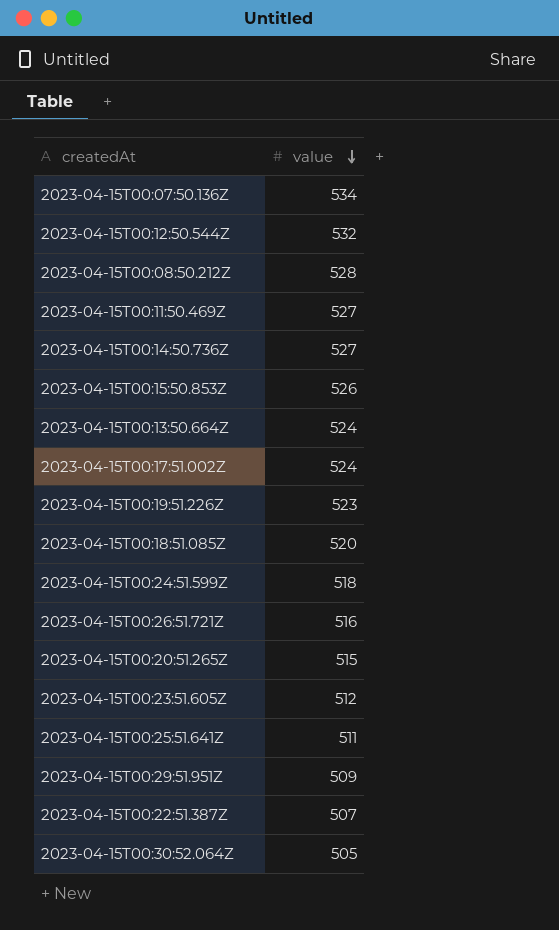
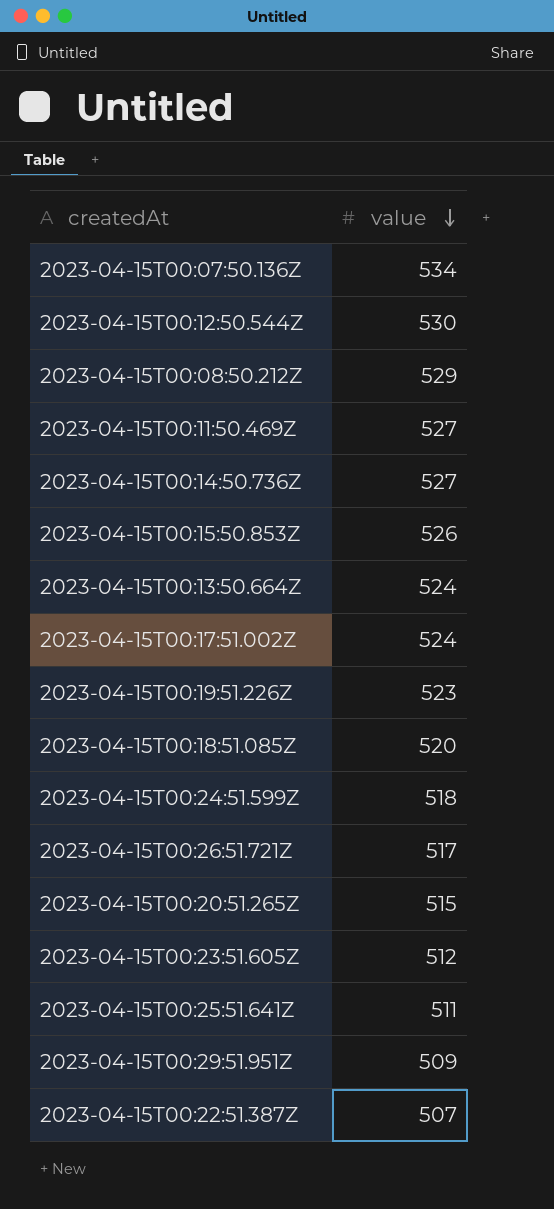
row 2023-04-15T00:30:52.064Z: 505 -> none
2023-04-15T00:12:50.544Z | value: 532 -> 530
2023-04-15T00:08:50.212Z | value: 528 -> 529
2023-04-15T00:26:51.721Z | value: 516 -> 517

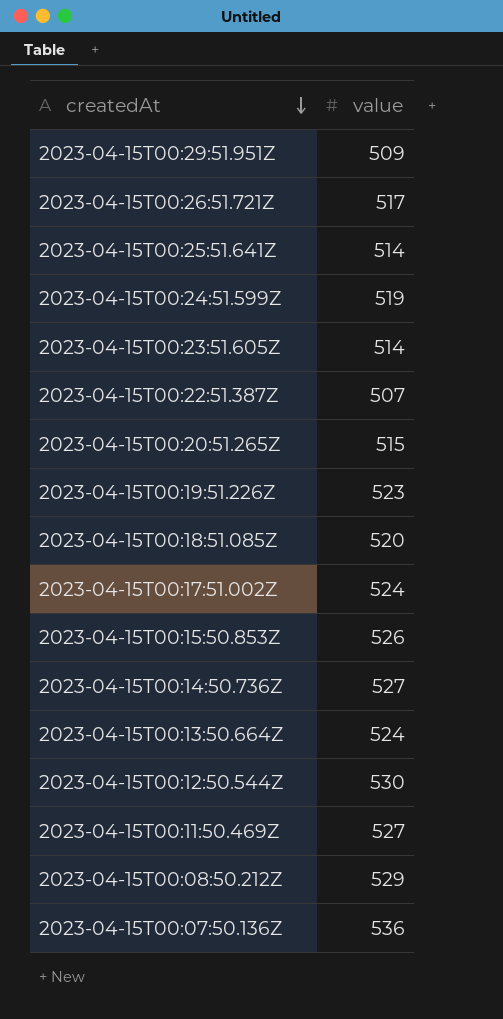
row order: value descending -> createdAt descending
2023-04-15T00:25:51.641Z | value: 511 -> 514
2023-04-15T00:24:51.599Z | value: 518 -> 519
2023-04-15T00:23:51.605Z | value: 512 -> 514
2023-04-15T00:07:50.136Z | value: 534 -> 536

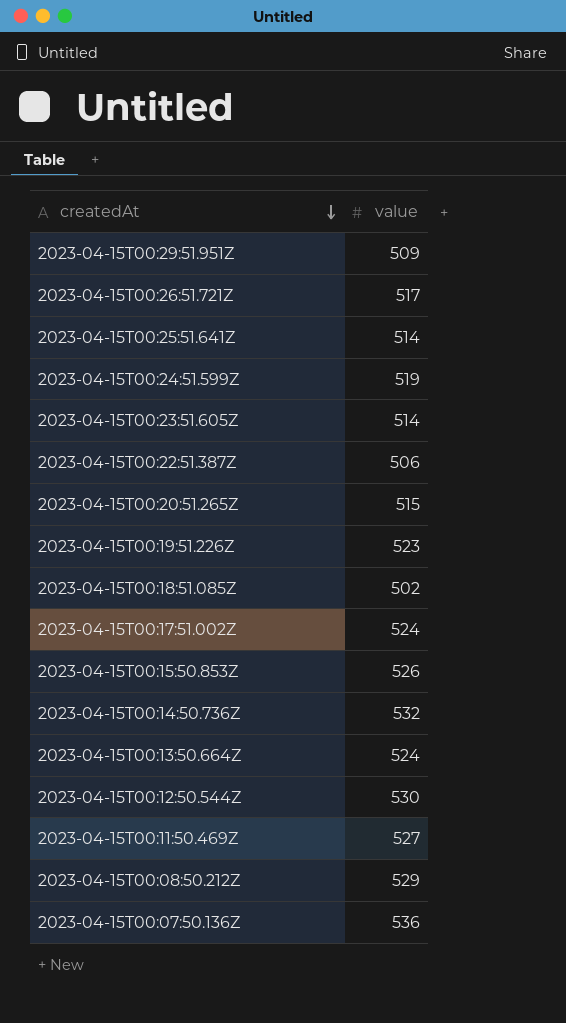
2023-04-15T00:22:51.387Z | value: 507 -> 506
2023-04-15T00:18:51.085Z | value: 520 -> 502
2023-04-15T00:14:50.736Z | value: 527 -> 532

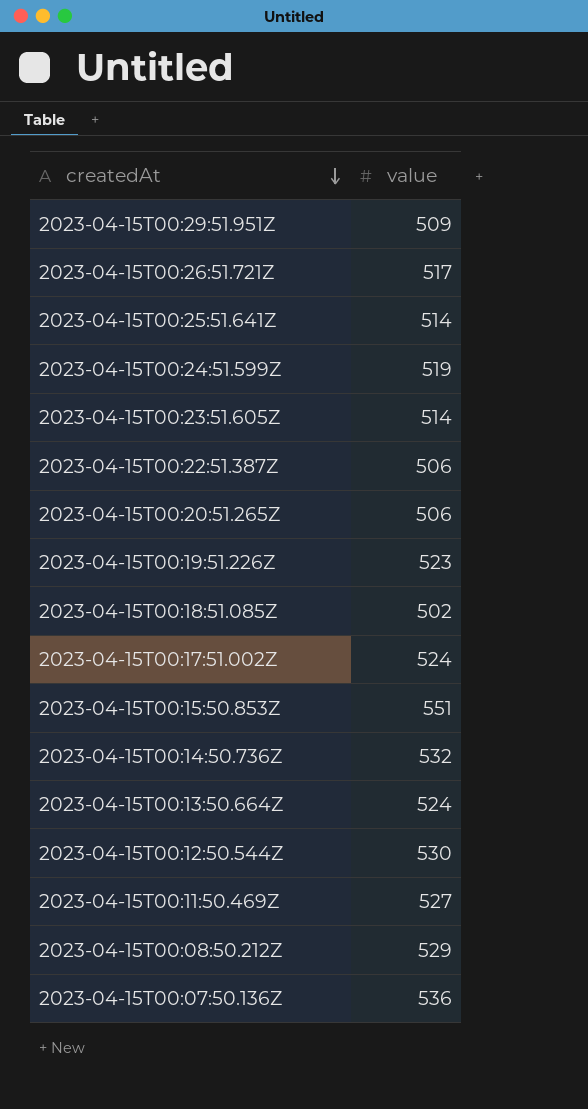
2023-04-15T00:20:51.265Z | value: 515 -> 506
2023-04-15T00:15:50.853Z | value: 526 -> 551

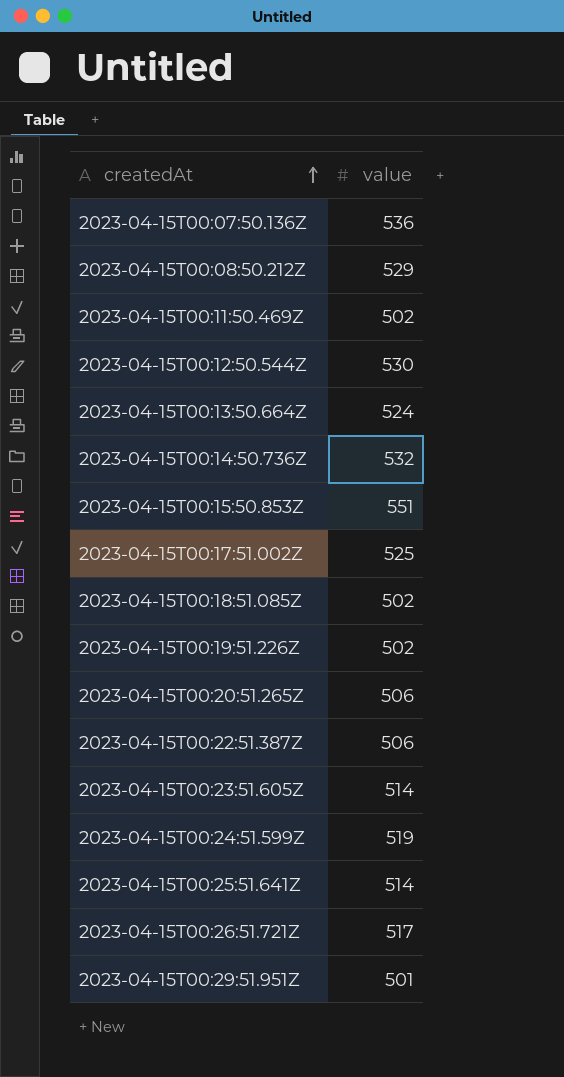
row order: createdAt descending -> createdAt ascending
2023-04-15T00:11:50.469Z | value: 527 -> 502
2023-04-15T00:17:51.002Z | value: 524 -> 525
2023-04-15T00:19:51.226Z | value: 523 -> 502
2023-04-15T00:29:51.951Z | value: 509 -> 501

